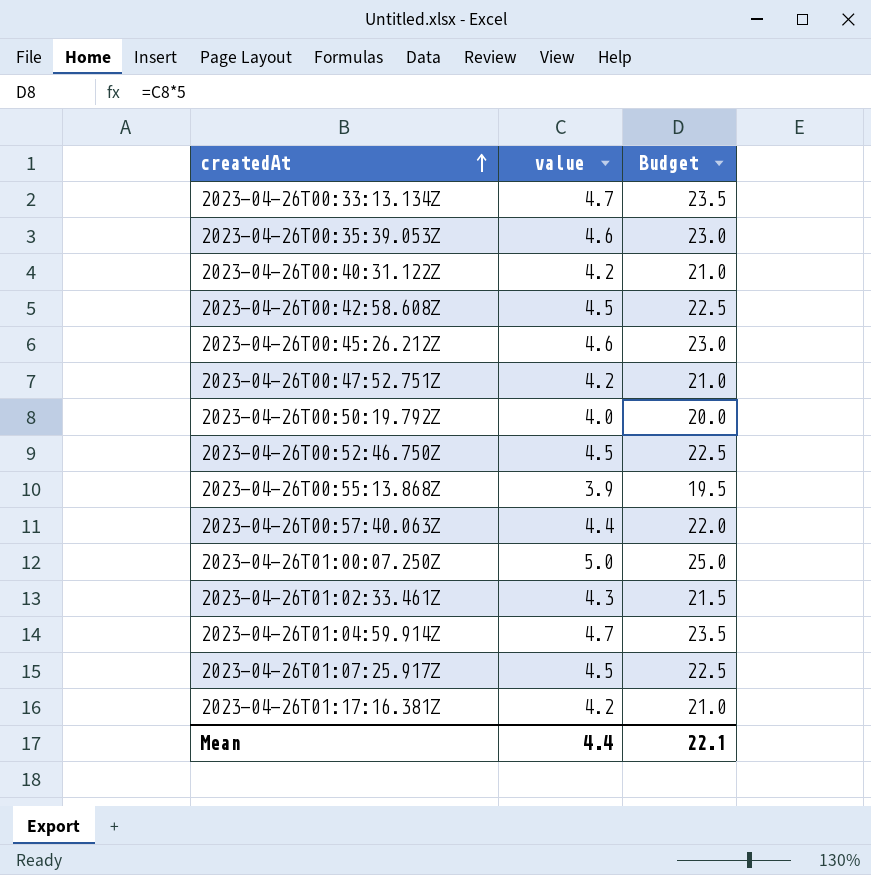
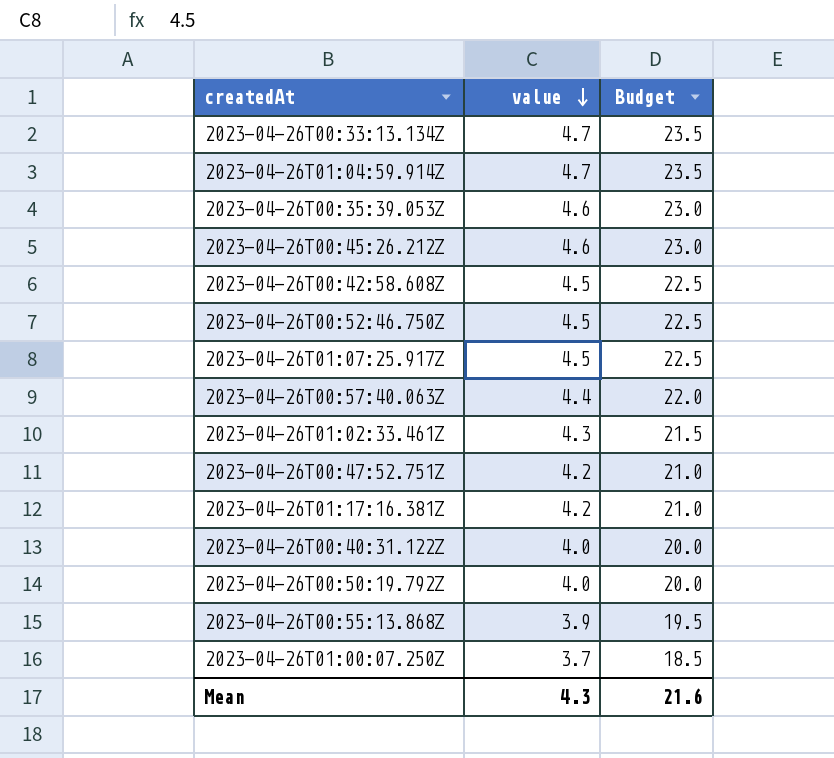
row order: createdAt ascending -> value descending
2023-04-26T00:40:31.122Z | value: 4.2 -> 4.0
2023-04-26T00:40:31.122Z | Budget: 21.0 -> 20.0
2023-04-26T01:00:07.250Z | value: 5.0 -> 3.7
2023-04-26T01:00:07.250Z | Budget: 25.0 -> 18.5
Mean | value: 4.4 -> 4.3
Mean | Budget: 22.1 -> 21.6

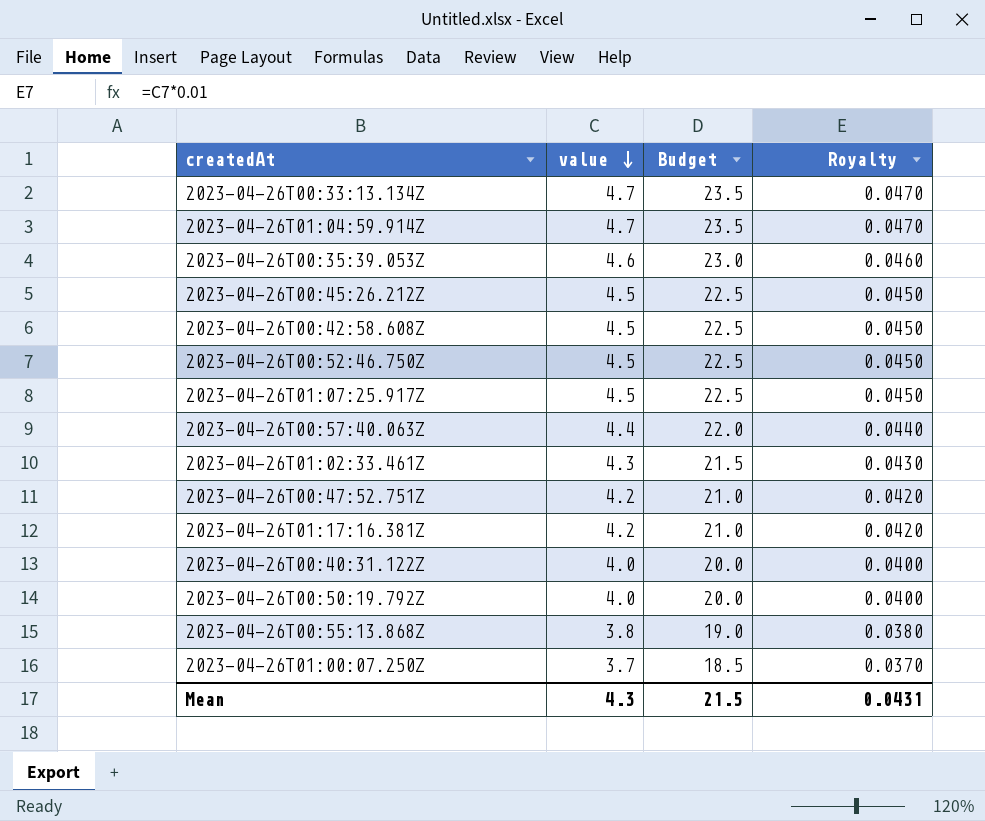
column Royalty | formula: none -> [value] * 0.01
2023-04-26T00:45:26.212Z | value: 4.6 -> 4.5
2023-04-26T00:45:26.212Z | Budget: 23.0 -> 22.5
2023-04-26T00:55:13.868Z | value: 3.9 -> 3.8
2023-04-26T00:55:13.868Z | Budget: 19.5 -> 19.0
Mean | Budget: 21.6 -> 21.5

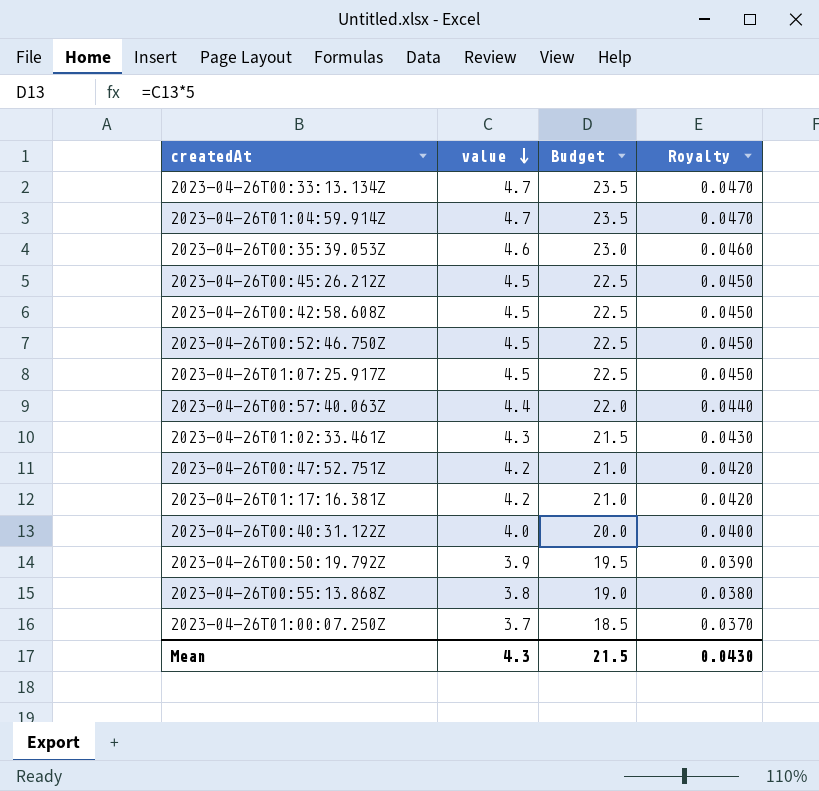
2023-04-26T00:50:19.792Z | value: 4.0 -> 3.9
2023-04-26T00:50:19.792Z | Budget: 20.0 -> 19.5
2023-04-26T00:50:19.792Z | Royalty: 0.0400 -> 0.0390
Mean | Royalty: 0.0431 -> 0.0430

